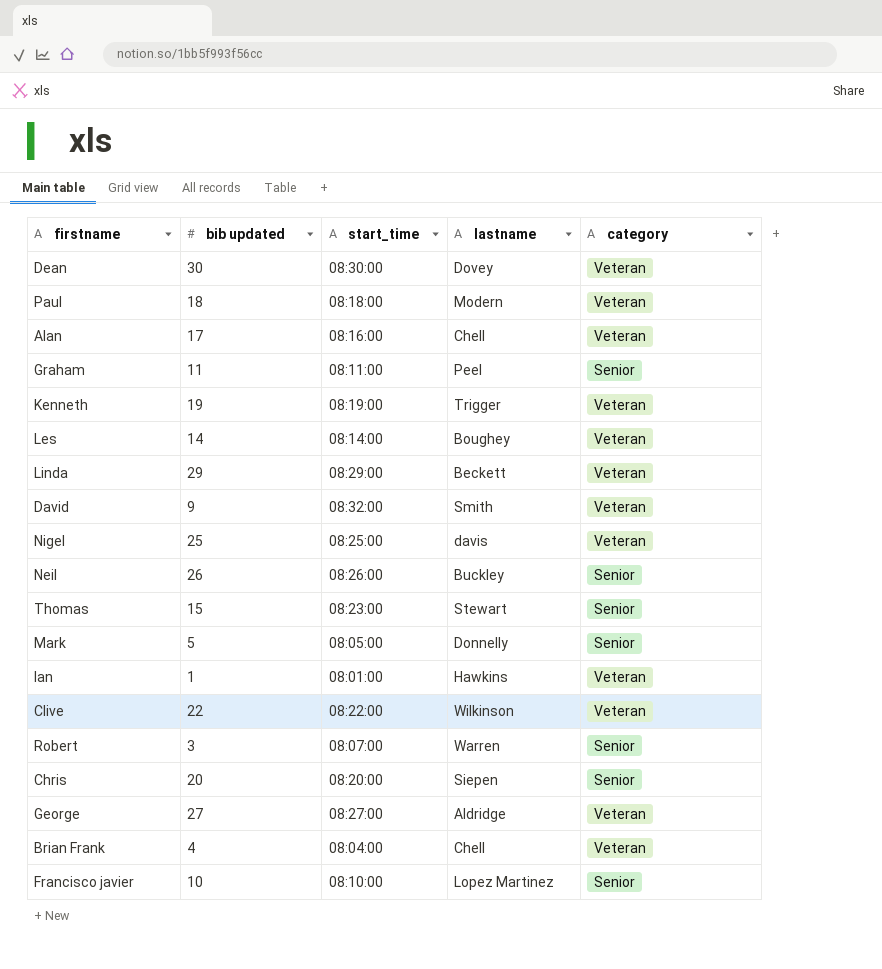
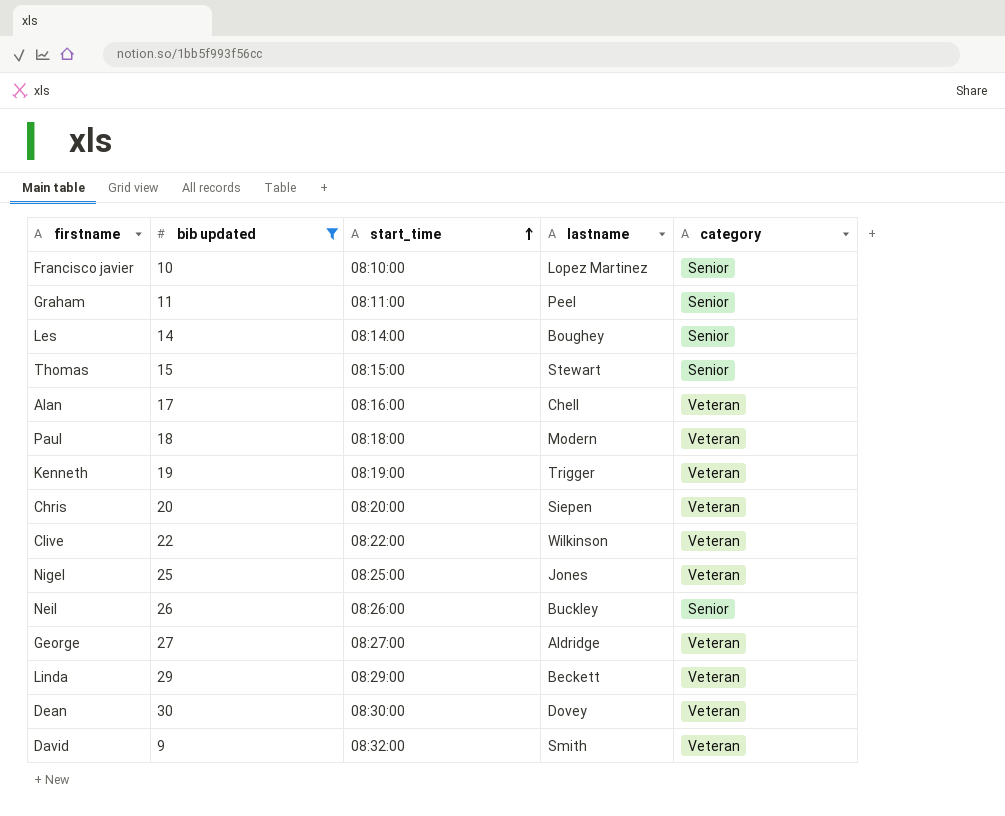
filter: none -> bib updated >= 9
row order: none -> start_time ascending
Les | category: Veteran -> Senior
Thomas | start_time: 08:23:00 -> 08:15:00
Chris | category: Senior -> Veteran
Nigel | lastname: davis -> Jones

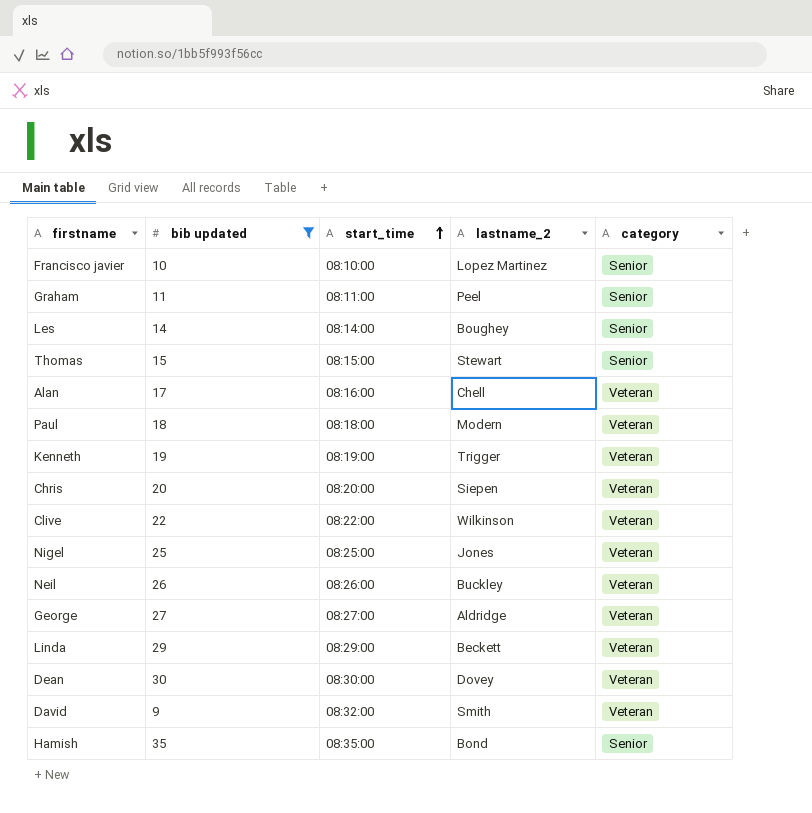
column name: lastname -> lastname_2
Neil | category: Senior -> Veteran
row Hamish: none -> 35 | 08:35:00 | Bond | Senior

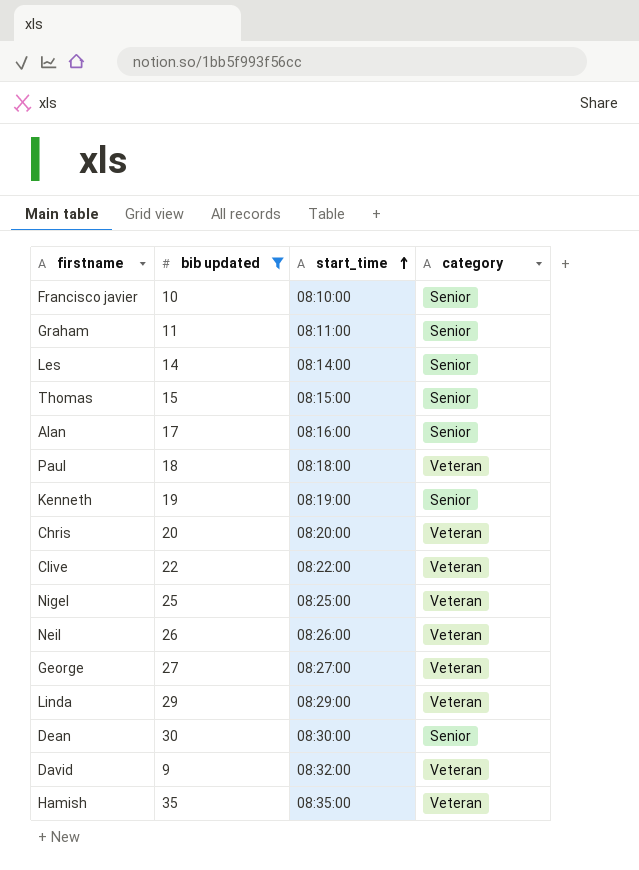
column lastname_2 | position: 4 -> none
Alan | category: Veteran -> Senior
Kenneth | category: Veteran -> Senior
Dean | category: Veteran -> Senior
Hamish | category: Senior -> Veteran

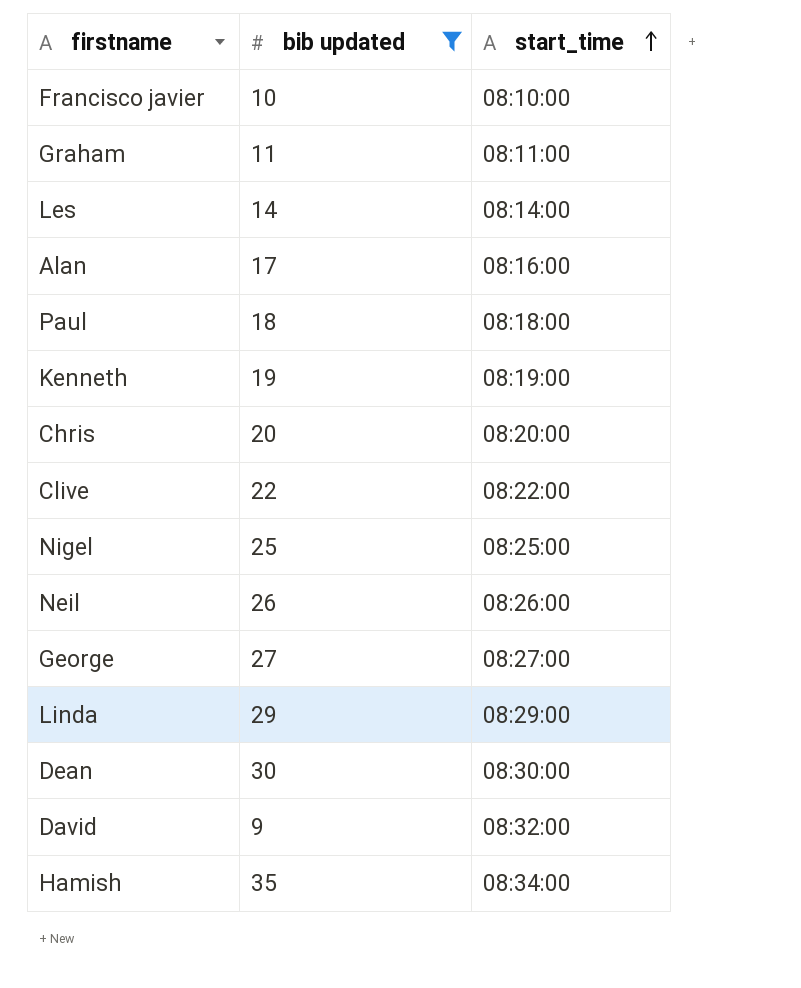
column category | position: 4 -> none
row Thomas: 15 | 08:15:00 | Senior -> none
Hamish | start_time: 08:35:00 -> 08:34:00

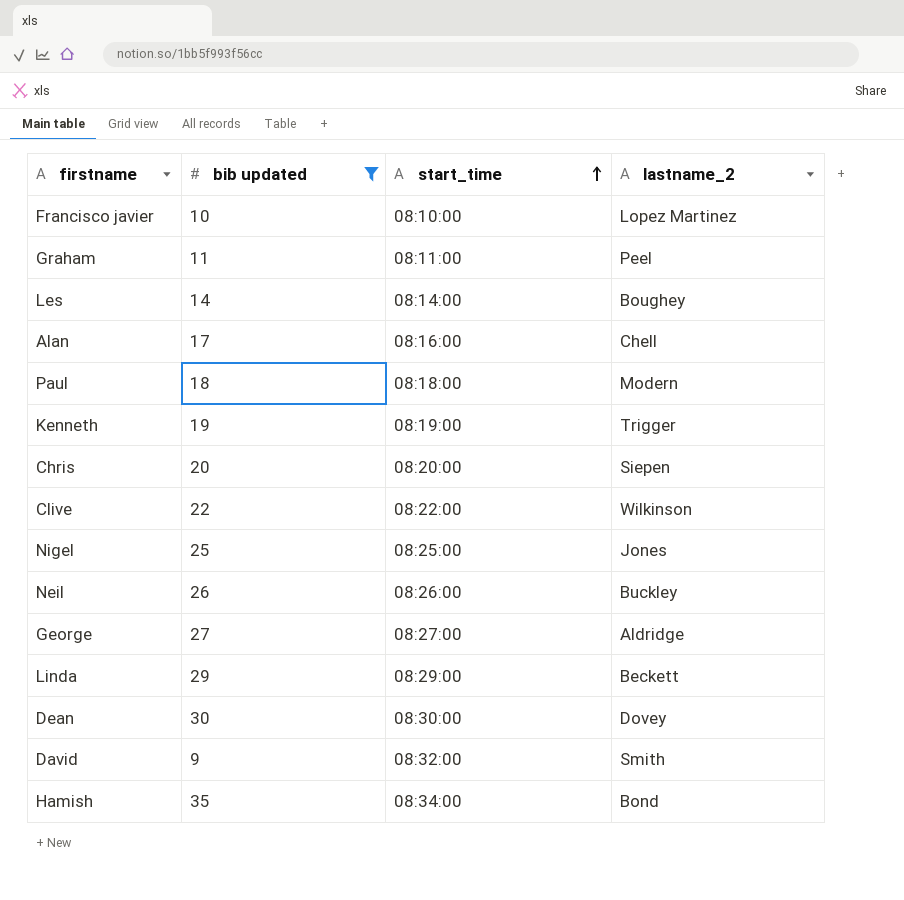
column lastname_2 | position: none -> 4

